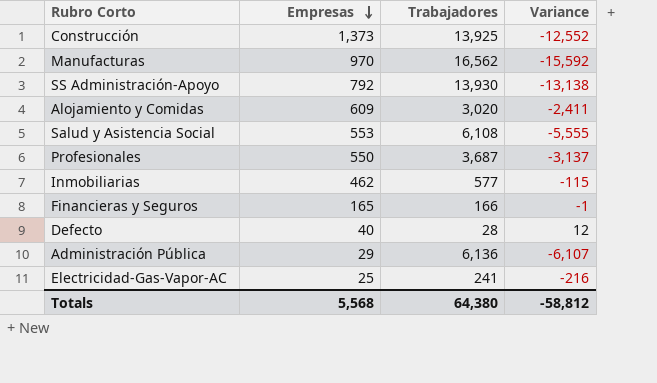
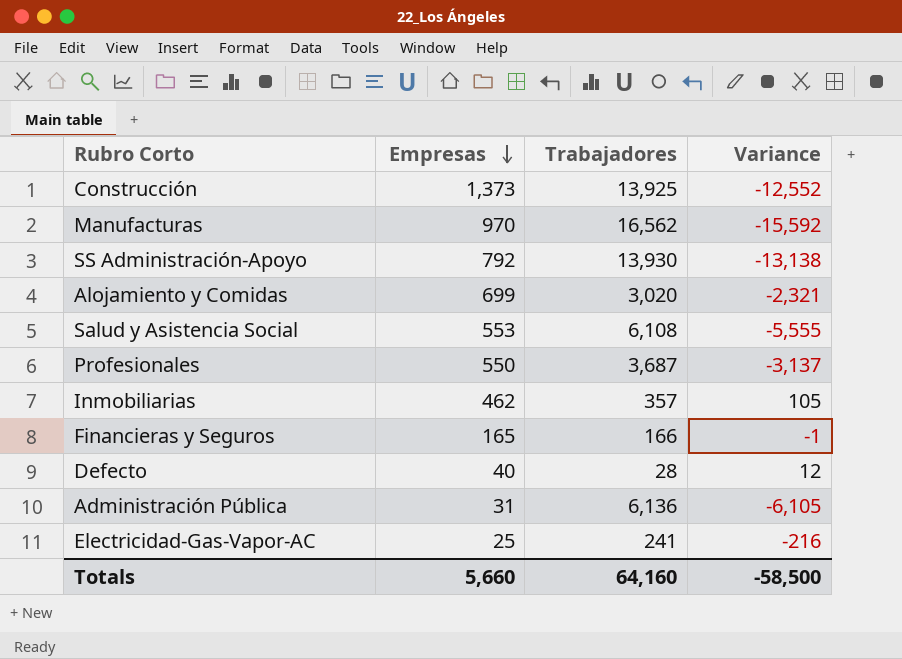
Alojamiento y Comidas | Empresas: 609 -> 699
Alojamiento y Comidas | Variance: -2,411 -> -2,321
Inmobiliarias | Trabajadores: 577 -> 357
Inmobiliarias | Variance: -115 -> 105
Administración Pública | Empresas: 29 -> 31
Administración Pública | Variance: -6,107 -> -6,105
Totals | Empresas: 5,568 -> 5,660
Totals | Trabajadores: 64,380 -> 64,160
Totals | Variance: -58,812 -> -58,500

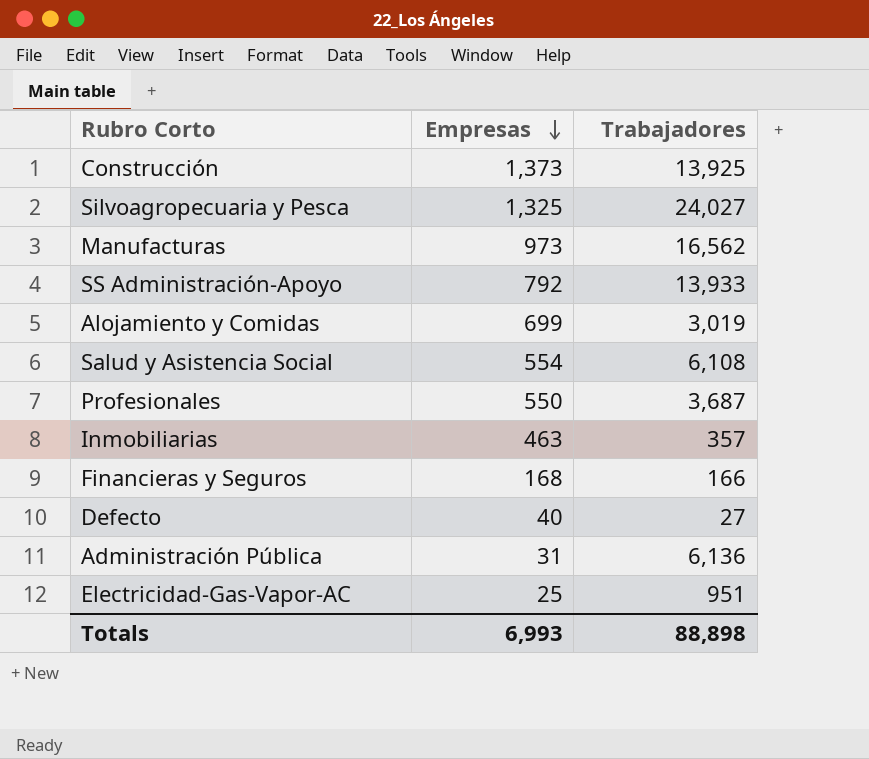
column Variance | formula: [Empresas] - [Trabajadores] -> none
row Silvoagropecuaria y Pesca: none -> 1,325 | 24,027
Manufacturas | Empresas: 970 -> 973
SS Administración-Apoyo | Trabajadores: 13,930 -> 13,933
Alojamiento y Comidas | Trabajadores: 3,020 -> 3,019
Salud y Asistencia Social | Empresas: 553 -> 554
Inmobiliarias | Empresas: 462 -> 463
Financieras y Seguros | Empresas: 165 -> 168
Defecto | Trabajadores: 28 -> 27
Electricidad-Gas-Vapor-AC | Trabajadores: 241 -> 951
Totals | Empresas: 5,660 -> 6,993
Totals | Trabajadores: 64,160 -> 88,898

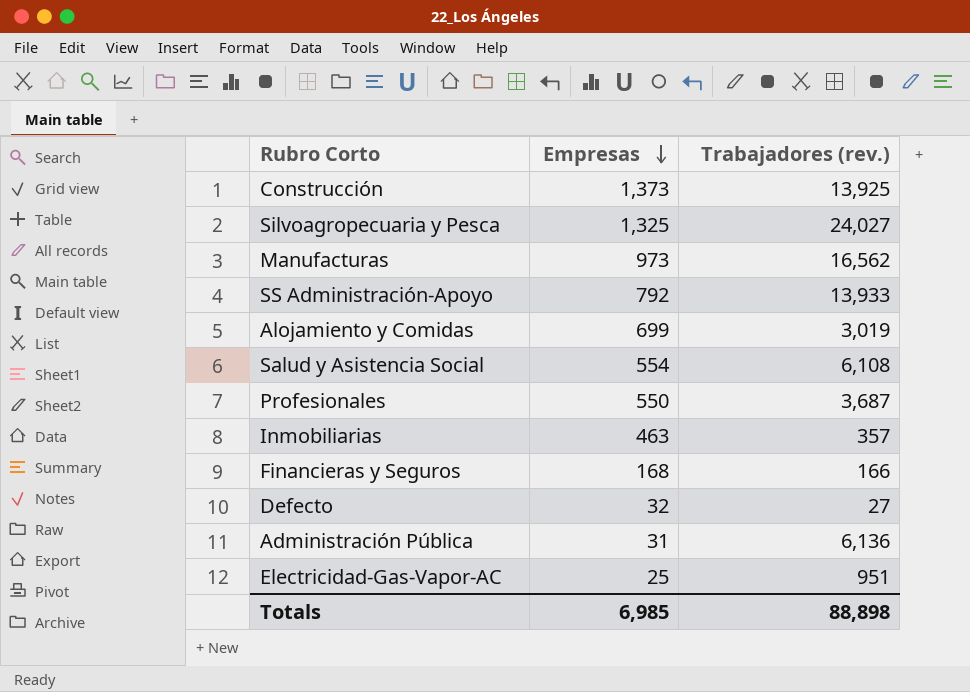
column name: Trabajadores -> Trabajadores (rev.)
Defecto | Empresas: 40 -> 32
Totals | Empresas: 6,993 -> 6,985

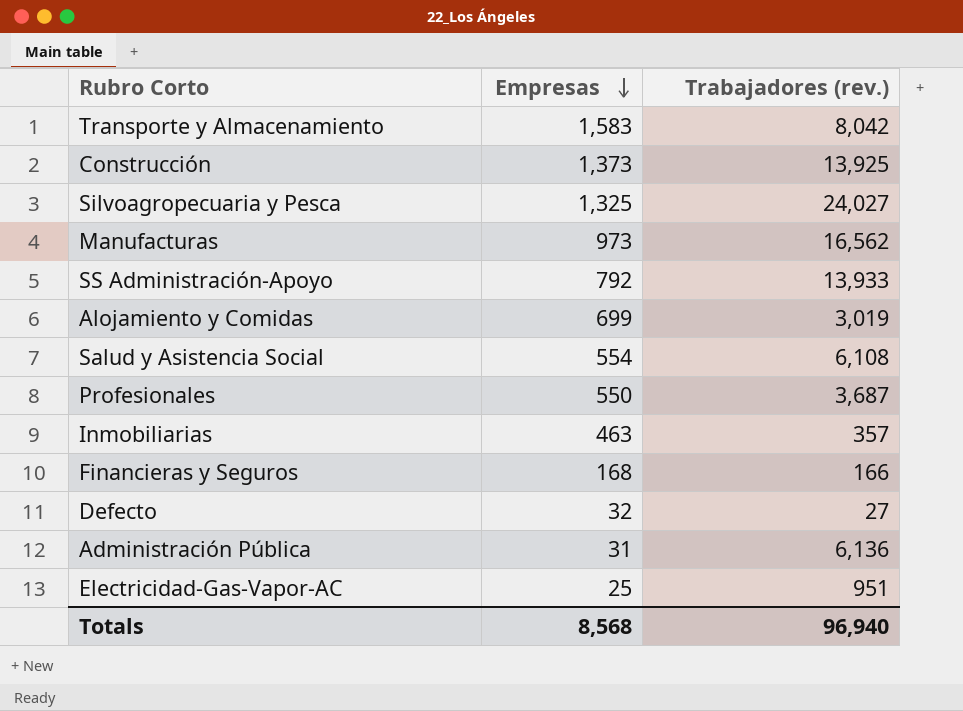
row Transporte y Almacenamiento: none -> 1,583 | 8,042
Totals | Empresas: 6,985 -> 8,568
Totals | Trabajadores (rev.): 88,898 -> 96,940

